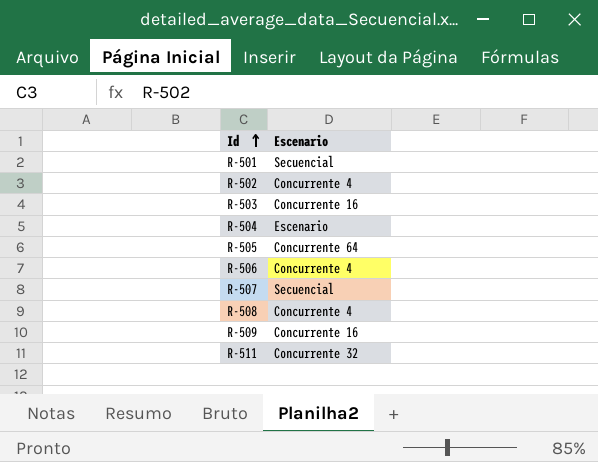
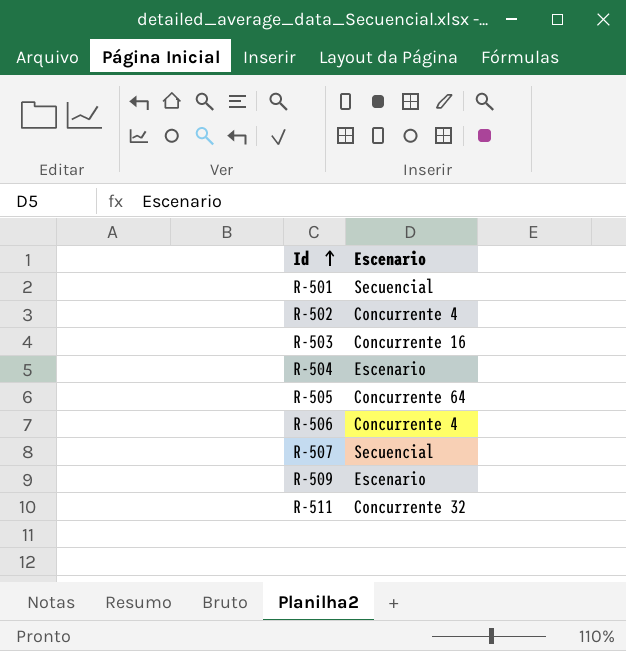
row R-508: Concurrente 4 -> none
R-509 | Escenario: Concurrente 16 -> Escenario

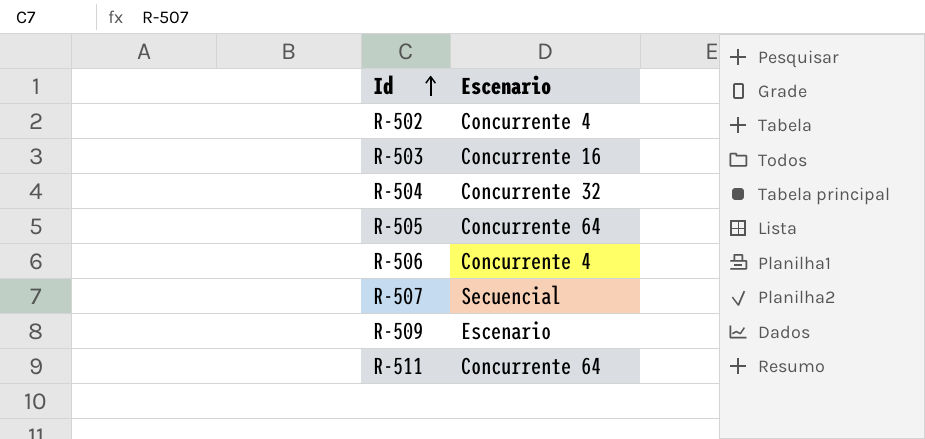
row R-501: Secuencial -> none
R-504 | Escenario: Escenario -> Concurrente 32
R-511 | Escenario: Concurrente 32 -> Concurrente 64

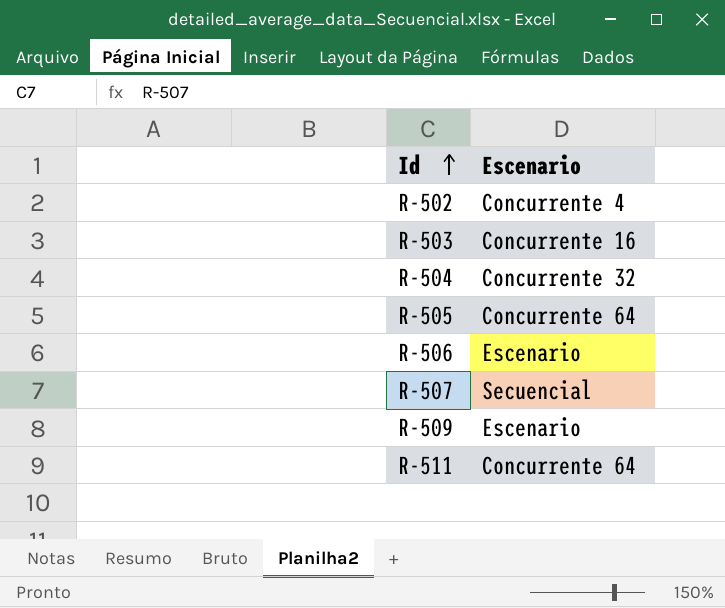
R-506 | Escenario: Concurrente 4 -> Escenario

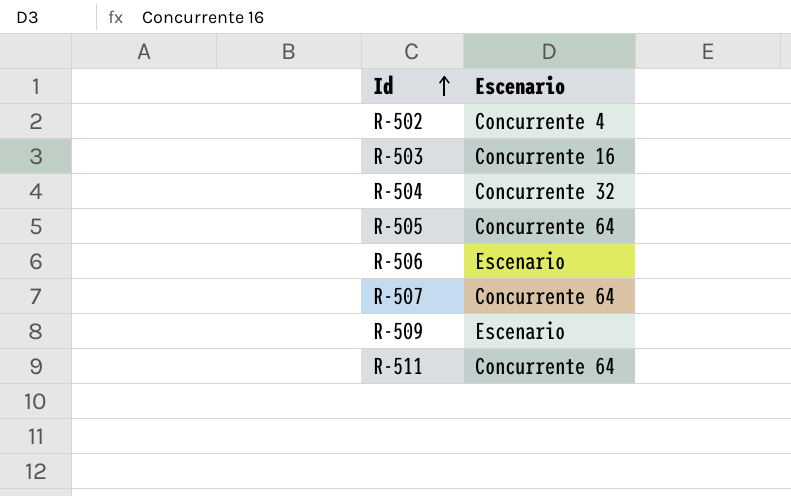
R-507 | Escenario: Secuencial -> Concurrente 64

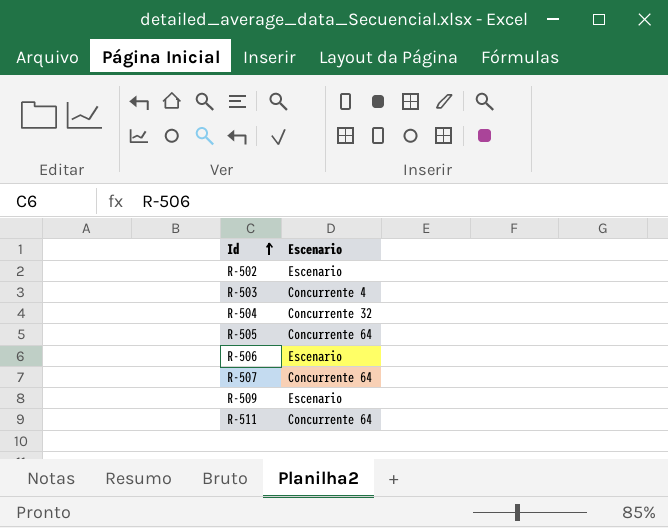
R-502 | Escenario: Concurrente 4 -> Escenario
R-503 | Escenario: Concurrente 16 -> Concurrente 4

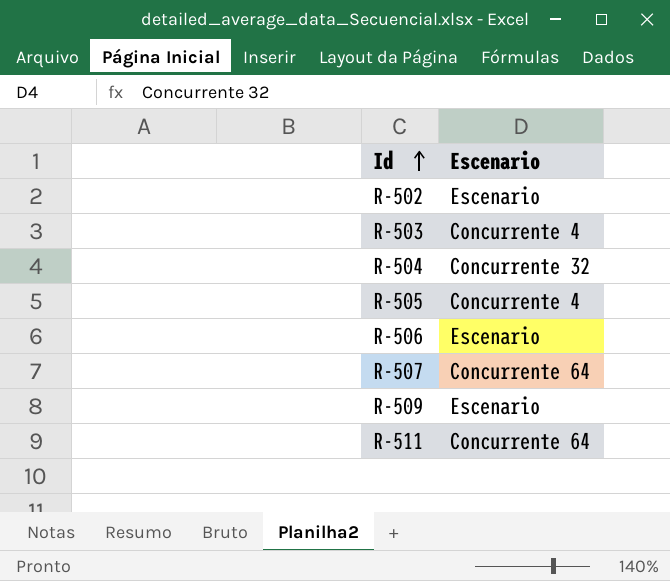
R-505 | Escenario: Concurrente 64 -> Concurrente 4

